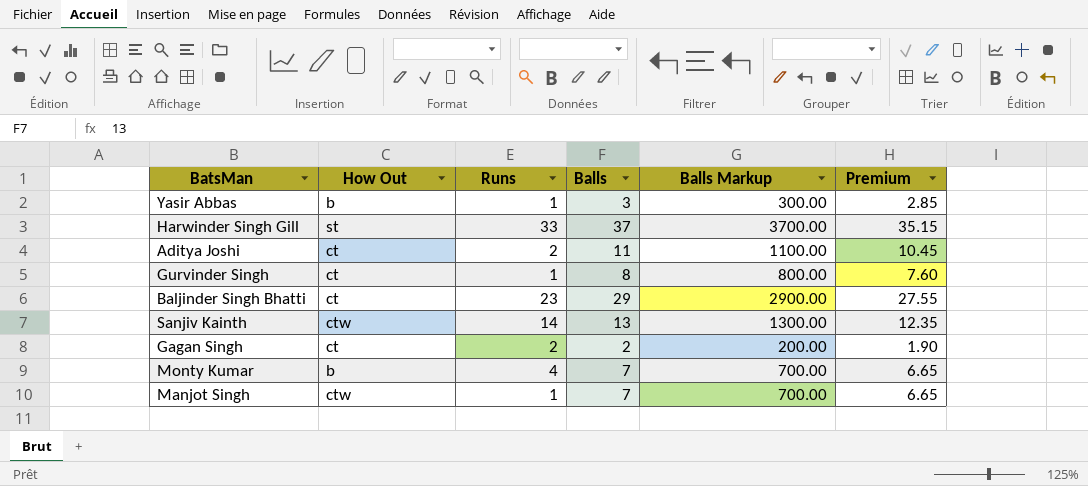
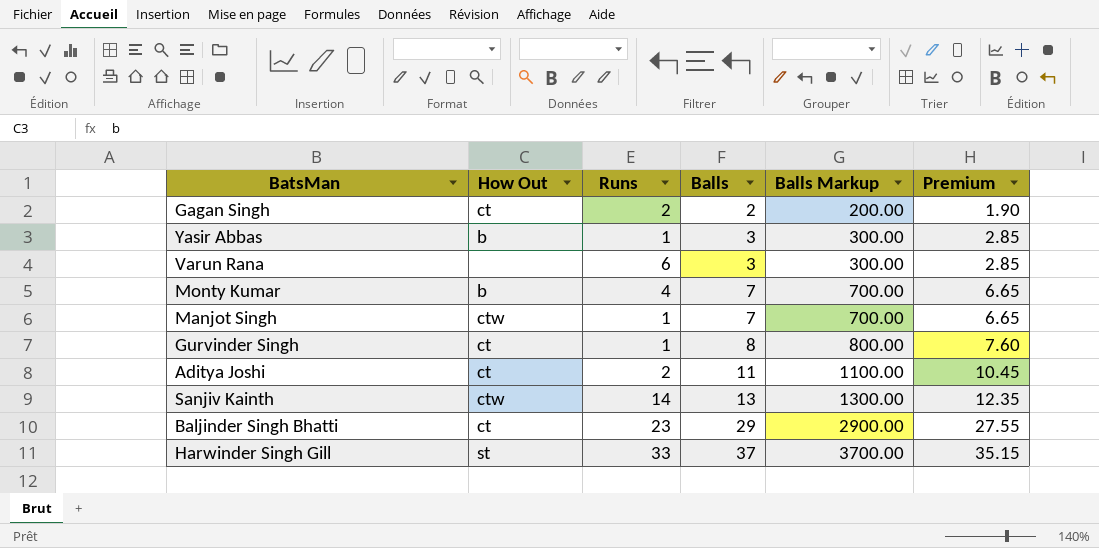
row order: none -> Balls ascending
row Varun Rana: none -> none | 6 | 3 | 300.00 | 2.85

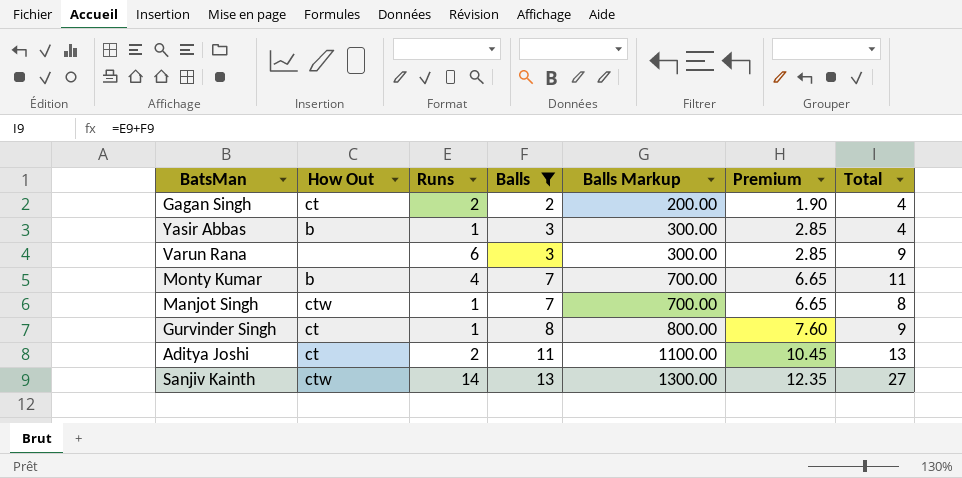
filter: none -> Balls <= 13
column Total | formula: none -> [Runs] + [Balls]

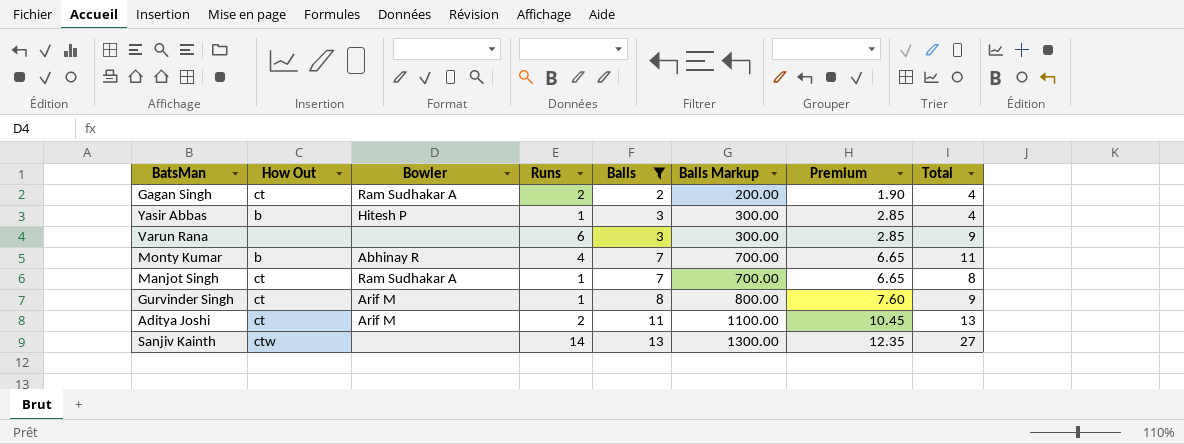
column Bowler | position: none -> 3
Manjot Singh | How Out: ctw -> ct

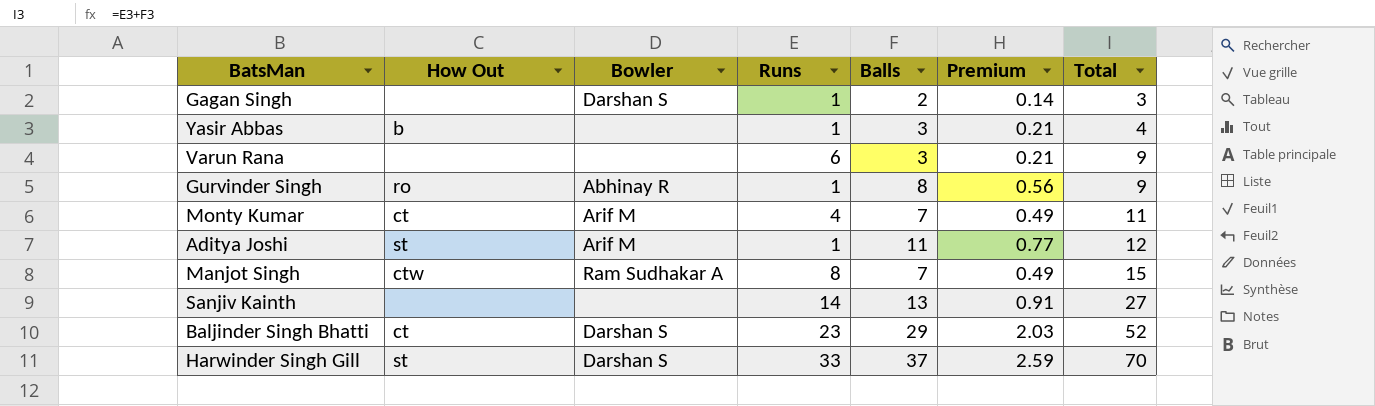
filter: Balls <= 13 -> none
row order: Balls ascending -> Total ascending
column Balls Markup | formula: [Balls] * 100 -> none
column Premium | formula: [Balls] * 0.95 -> [Balls] * 0.07
Gagan Singh | How Out: ct -> none
Gagan Singh | Bowler: Ram Sudhakar A -> Darshan S
Gagan Singh | Runs: 2 -> 1
Gagan Singh | Total: 4 -> 3
Yasir Abbas | Bowler: Hitesh P -> none
Gurvinder Singh | How Out: ct -> ro
Gurvinder Singh | Bowler: Arif M -> Abhinay R
Monty Kumar | How Out: b -> ct
Monty Kumar | Bowler: Abhinay R -> Arif M
Aditya Joshi | How Out: ct -> st
Aditya Joshi | Runs: 2 -> 1
Aditya Joshi | Total: 13 -> 12
Manjot Singh | How Out: ct -> ctw
Manjot Singh | Runs: 1 -> 8
Manjot Singh | Total: 8 -> 15
Sanjiv Kainth | How Out: ctw -> none

